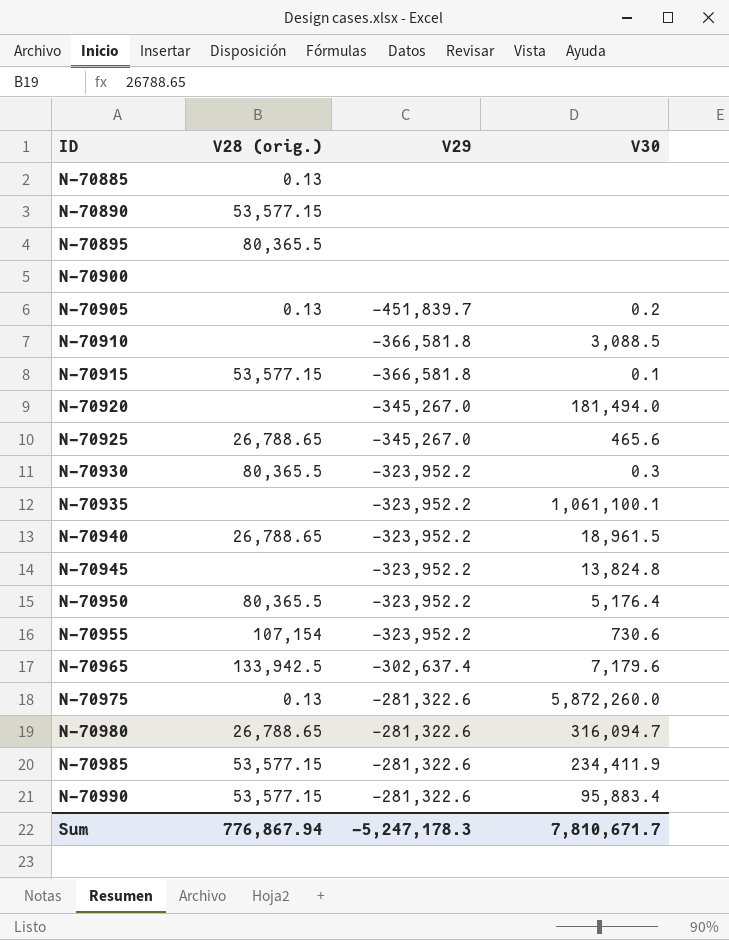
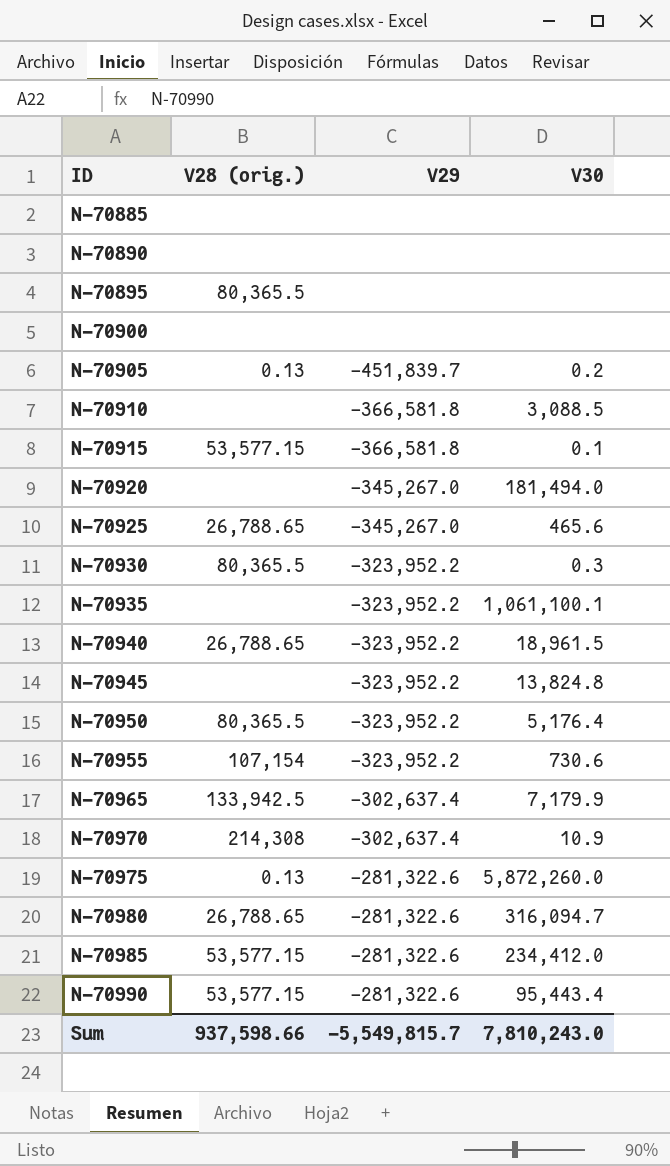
N-70885 | V28 (orig.): 0.13 -> none
N-70890 | V28 (orig.): 53,577.15 -> none
N-70965 | V30: 7,179.6 -> 7,179.9
row N-70970: none -> 214,308 | -302,637.4 | 10.9
N-70985 | V30: 234,411.9 -> 234,412.0
N-70990 | V30: 95,883.4 -> 95,443.4
Sum | V28 (orig.): 776,867.94 -> 937,598.66
Sum | V29: -5,247,178.3 -> -5,549,815.7
Sum | V30: 7,810,671.7 -> 7,810,243.0

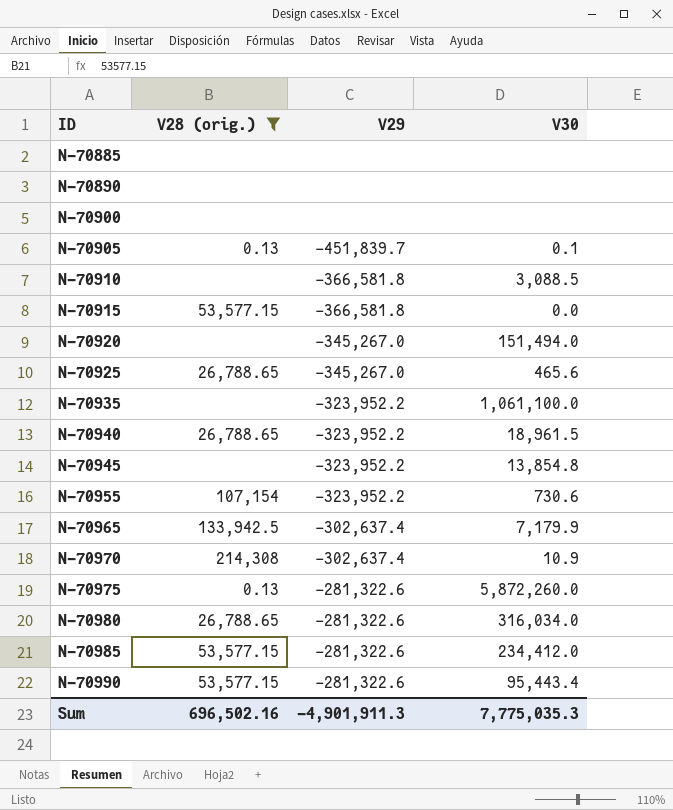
filter: none -> V28 (orig.) != 80,365.5
N-70905 | V30: 0.2 -> 0.1
N-70915 | V30: 0.1 -> 0.0
N-70920 | V30: 181,494.0 -> 151,494.0
N-70935 | V30: 1,061,100.1 -> 1,061,100.0
N-70945 | V30: 13,824.8 -> 13,854.8
N-70980 | V30: 316,094.7 -> 316,034.0
Sum | V28 (orig.): 937,598.66 -> 696,502.16
Sum | V29: -5,549,815.7 -> -4,901,911.3
Sum | V30: 7,810,243.0 -> 7,775,035.3

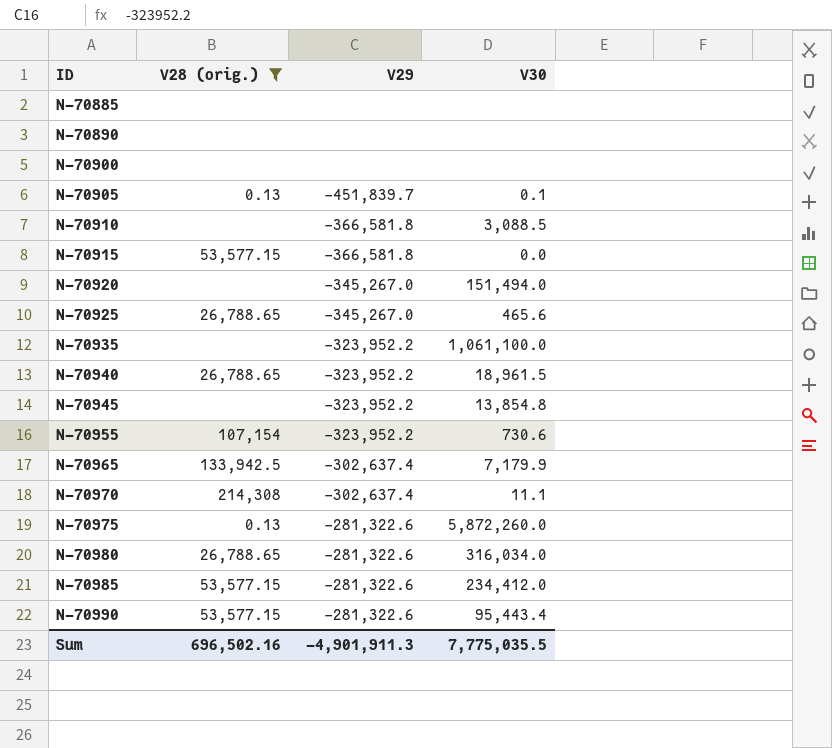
N-70970 | V30: 10.9 -> 11.1
Sum | V30: 7,775,035.3 -> 7,775,035.5

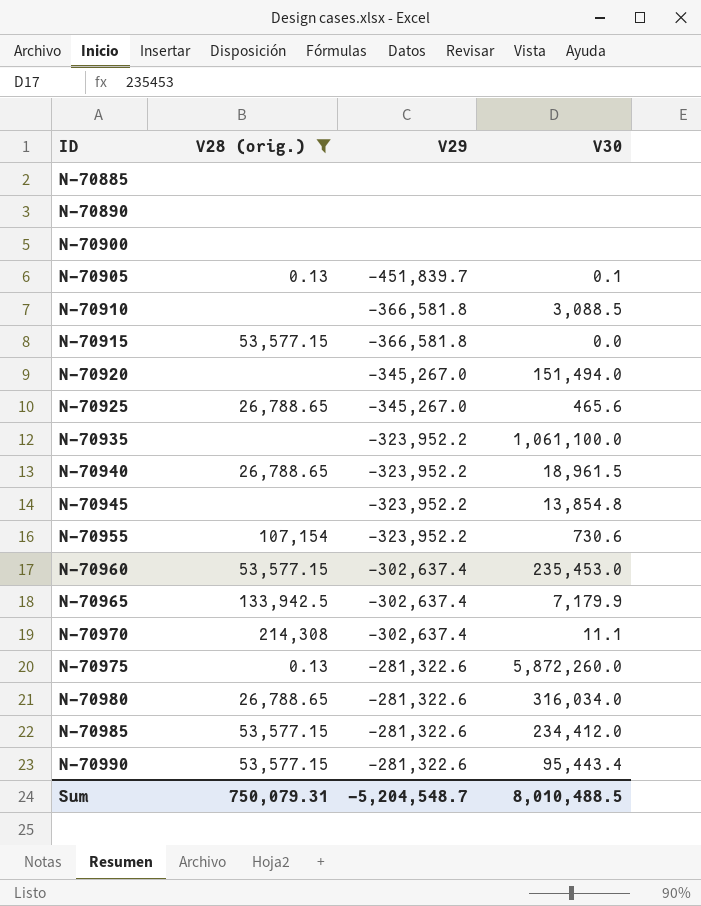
row N-70960: none -> 53,577.15 | -302,637.4 | 235,453.0
Sum | V28 (orig.): 696,502.16 -> 750,079.31
Sum | V29: -4,901,911.3 -> -5,204,548.7
Sum | V30: 7,775,035.5 -> 8,010,488.5

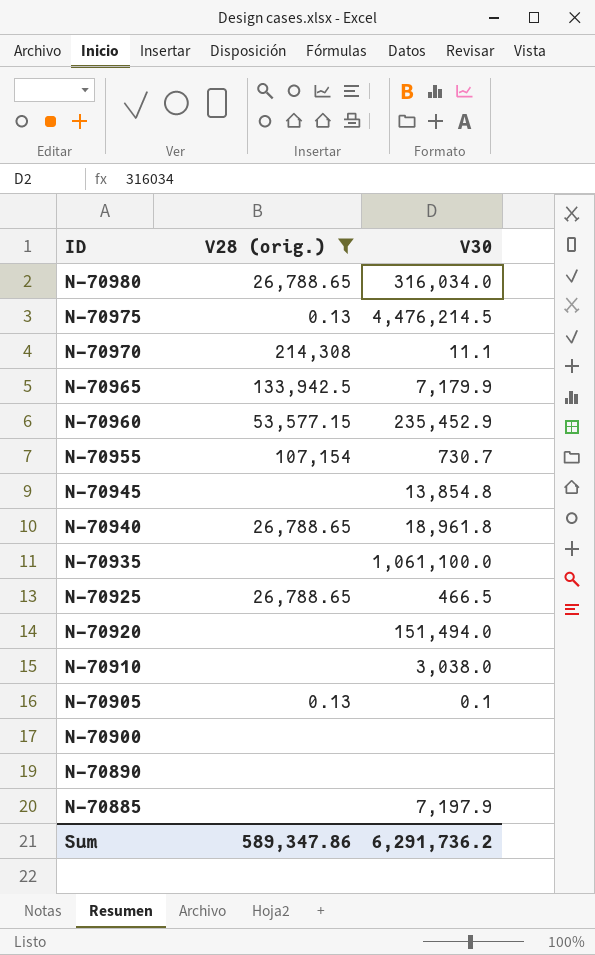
row order: ID ascending -> ID descending
column V29 | position: 3 -> none
row N-70915: 53,577.15 | -366,581.8 | 0.0 -> none
row N-70985: 53,577.15 | -281,322.6 | 234,412.0 -> none
row N-70990: 53,577.15 | -281,322.6 | 95,443.4 -> none
N-70975 | V30: 5,872,260.0 -> 4,476,214.5
N-70960 | V30: 235,453.0 -> 235,452.9
N-70955 | V30: 730.6 -> 730.7
N-70940 | V30: 18,961.5 -> 18,961.8
N-70925 | V30: 465.6 -> 466.5
N-70910 | V30: 3,088.5 -> 3,038.0
N-70885 | V30: none -> 7,197.9
Sum | V28 (orig.): 750,079.31 -> 589,347.86
Sum | V30: 8,010,488.5 -> 6,291,736.2

